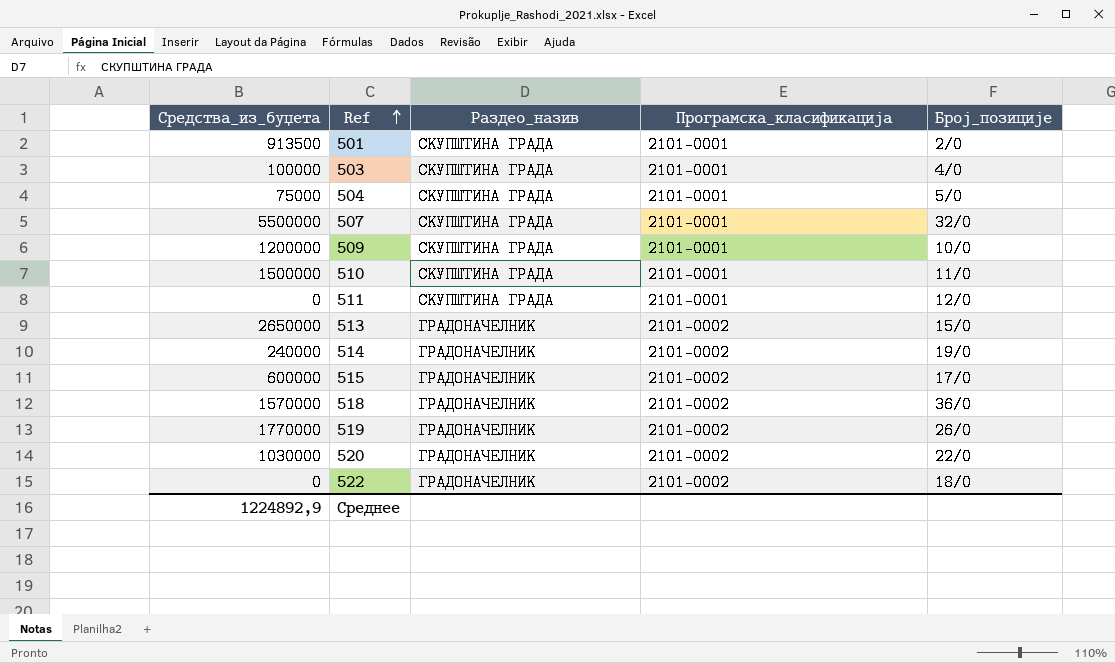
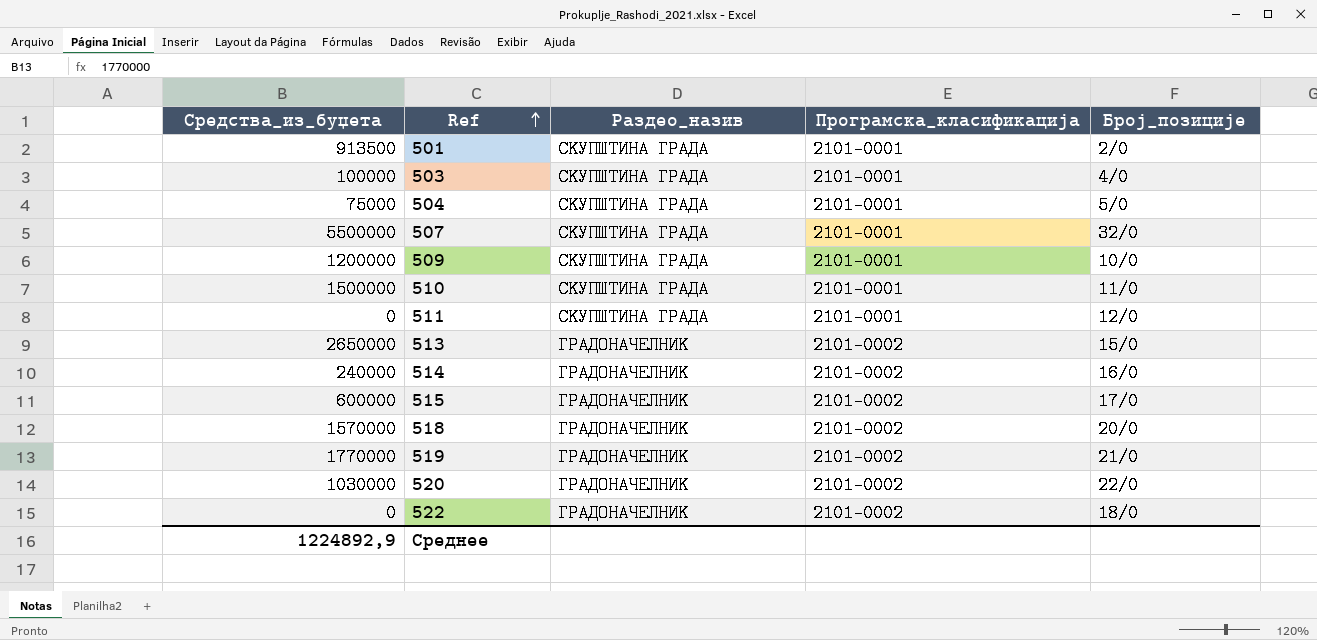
514 | Број_позиције: 19/0 -> 16/0
518 | Број_позиције: 36/0 -> 20/0
519 | Број_позиције: 26/0 -> 21/0

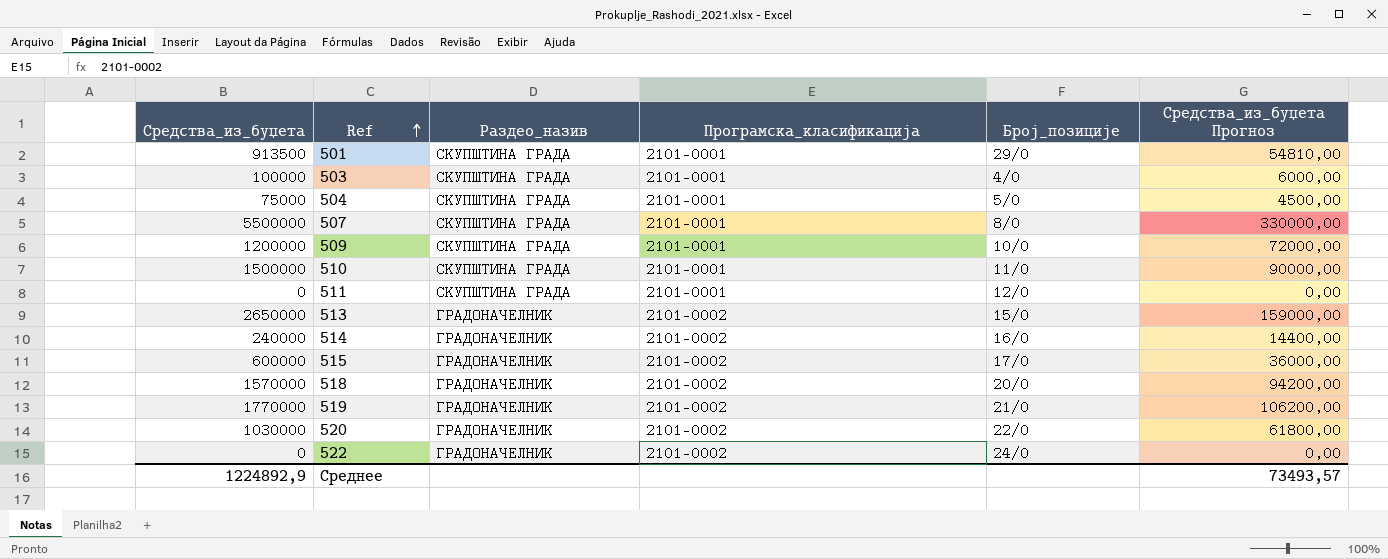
column Средства_из_буџета Прогноз | formula: none -> [Средства_из_буџета] * 0,06
501 | Број_позиције: 2/0 -> 29/0
507 | Број_позиције: 32/0 -> 8/0
522 | Број_позиције: 18/0 -> 24/0

